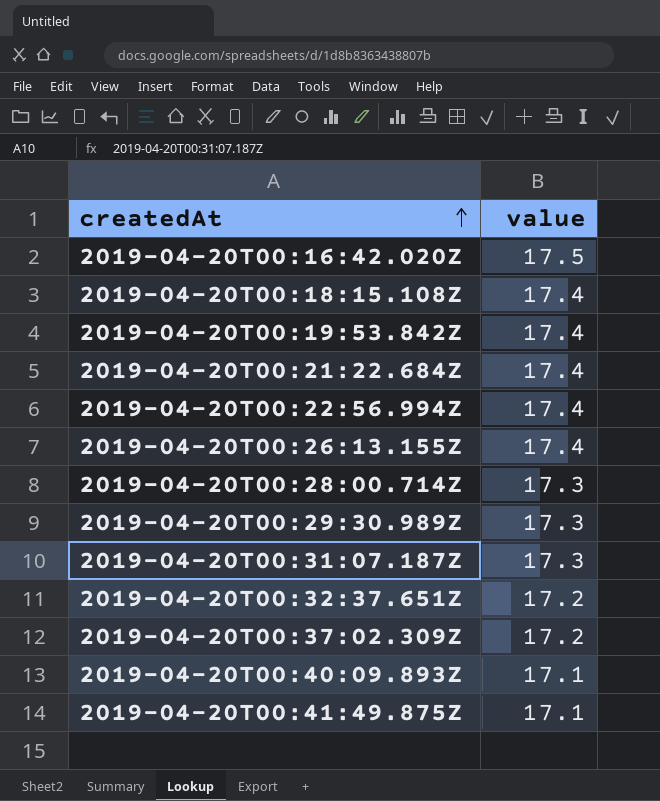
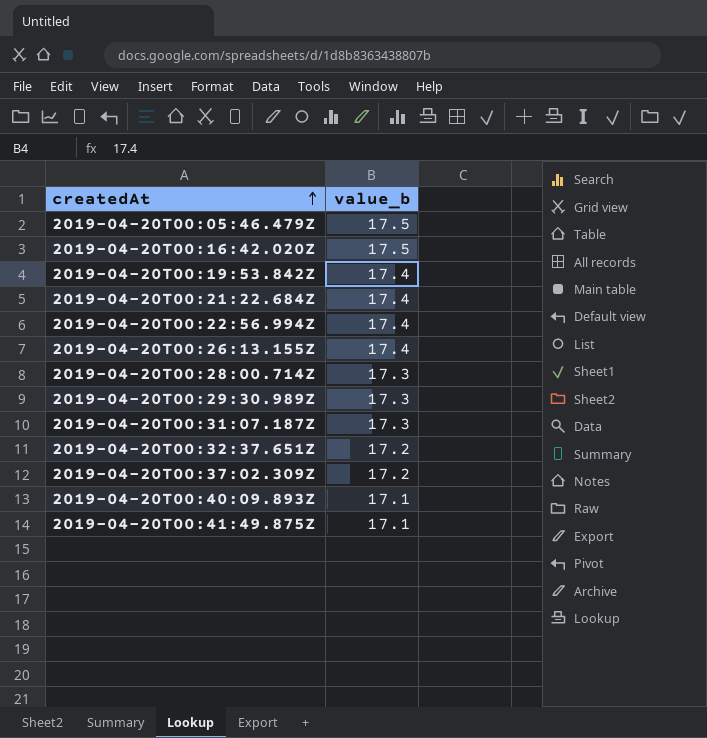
column name: value -> value_b
row 2019-04-20T00:18:15.108Z: 17.4 -> none
row 2019-04-20T00:05:46.479Z: none -> 17.5

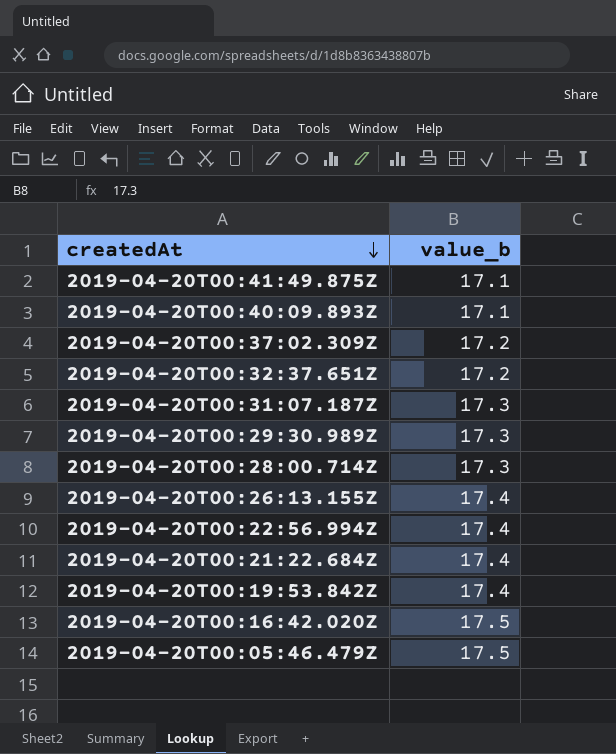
row order: createdAt ascending -> createdAt descending

